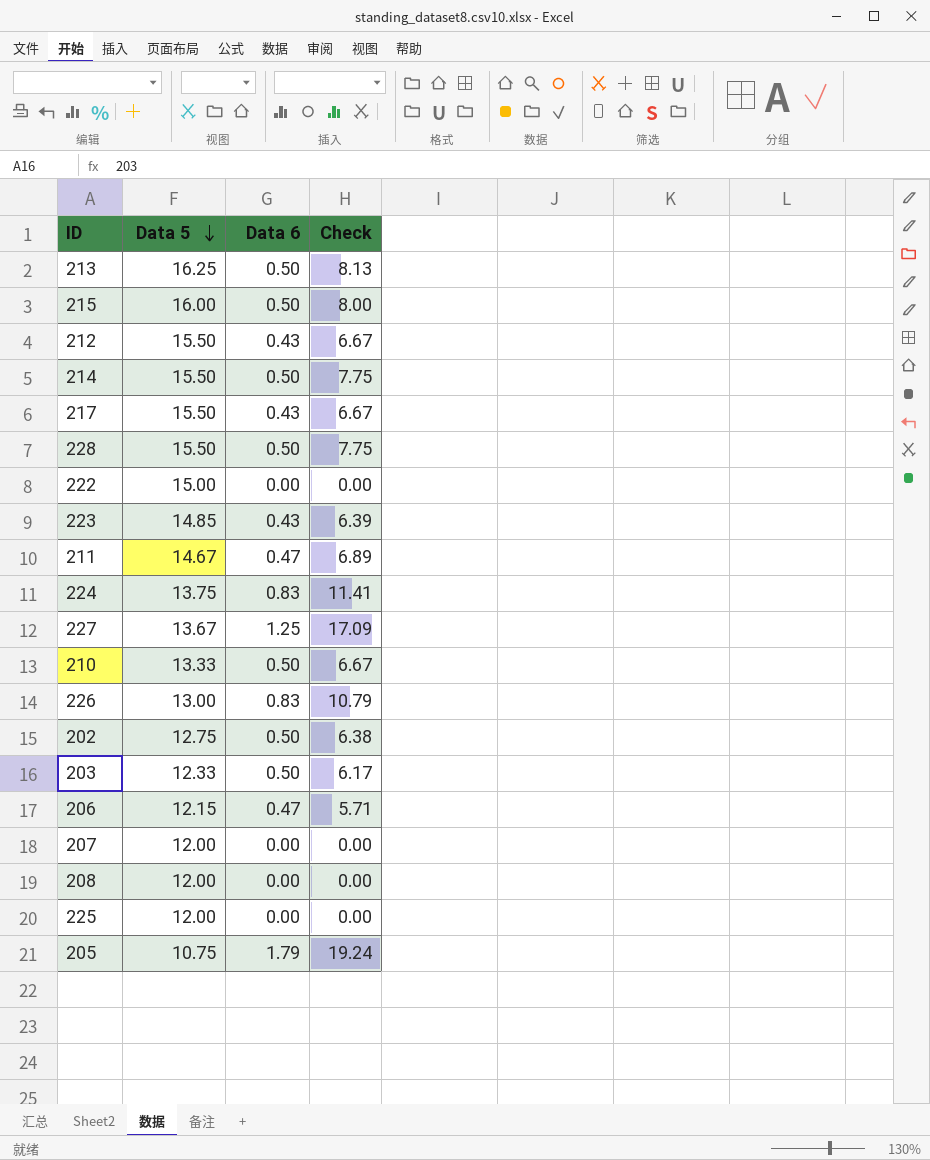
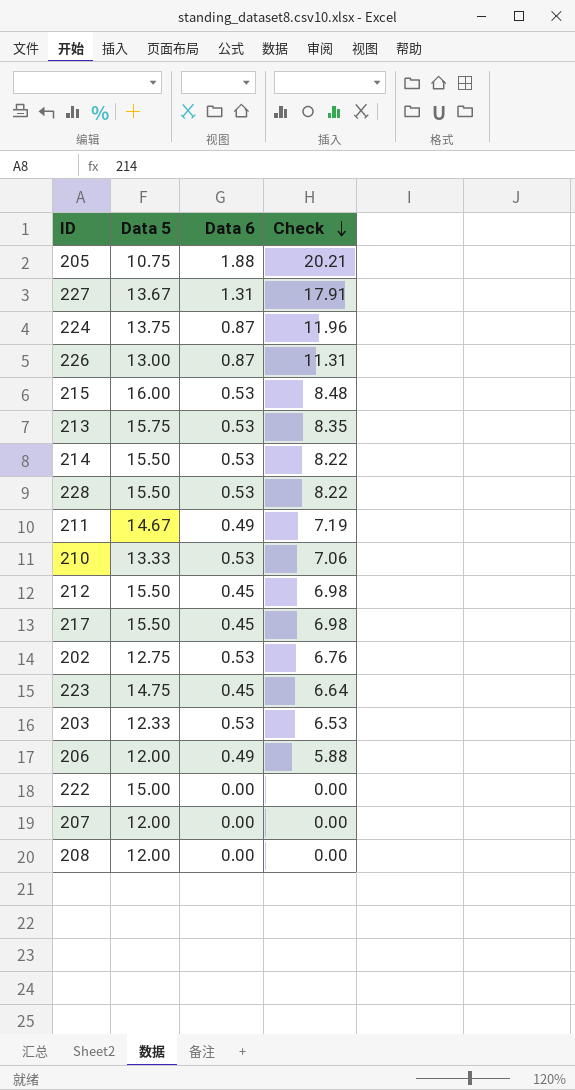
row order: Data 5 descending -> Check descending
row 225: 12.00 | 0.00 | 0.00 -> none
205 | Data 6: 1.79 -> 1.88
205 | Check: 19.24 -> 20.21
227 | Data 6: 1.25 -> 1.31
227 | Check: 17.09 -> 17.91
224 | Data 6: 0.83 -> 0.87
224 | Check: 11.41 -> 11.96
226 | Data 6: 0.83 -> 0.87
226 | Check: 10.79 -> 11.31
215 | Data 6: 0.50 -> 0.53
215 | Check: 8.00 -> 8.48
213 | Data 5: 16.25 -> 15.75
213 | Data 6: 0.50 -> 0.53
213 | Check: 8.13 -> 8.35
214 | Data 6: 0.50 -> 0.53
214 | Check: 7.75 -> 8.22
228 | Data 6: 0.50 -> 0.53
228 | Check: 7.75 -> 8.22
211 | Data 6: 0.47 -> 0.49
211 | Check: 6.89 -> 7.19
210 | Data 6: 0.50 -> 0.53
210 | Check: 6.67 -> 7.06
212 | Data 6: 0.43 -> 0.45
212 | Check: 6.67 -> 6.98
217 | Data 6: 0.43 -> 0.45
217 | Check: 6.67 -> 6.98
202 | Data 6: 0.50 -> 0.53
202 | Check: 6.38 -> 6.76
223 | Data 5: 14.85 -> 14.75
223 | Data 6: 0.43 -> 0.45
223 | Check: 6.39 -> 6.64
203 | Data 6: 0.50 -> 0.53
203 | Check: 6.17 -> 6.53
206 | Data 5: 12.15 -> 12.00
206 | Data 6: 0.47 -> 0.49
206 | Check: 5.71 -> 5.88

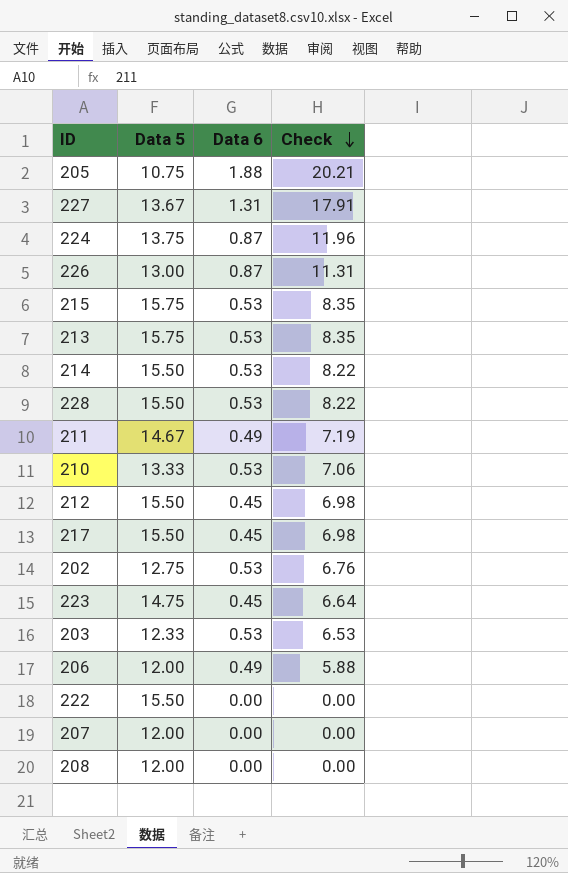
215 | Data 5: 16.00 -> 15.75
215 | Check: 8.48 -> 8.35
222 | Data 5: 15.00 -> 15.50

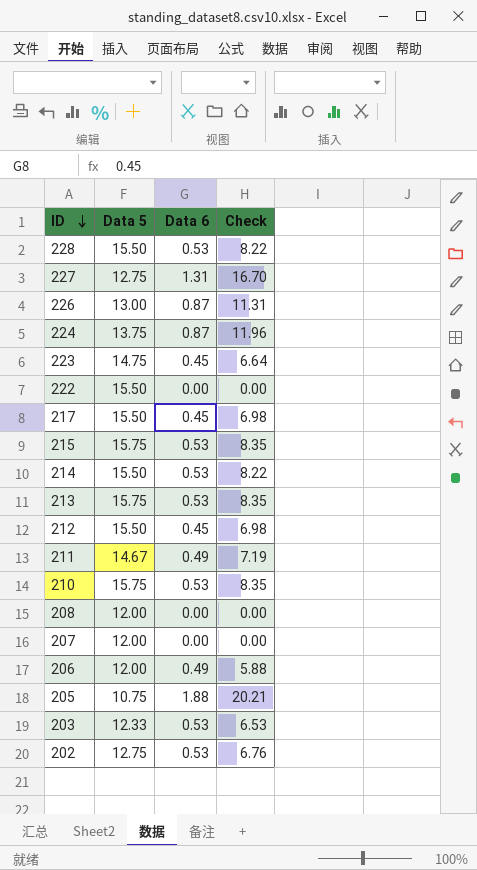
row order: Check descending -> ID descending
227 | Data 5: 13.67 -> 12.75
227 | Check: 17.91 -> 16.70
210 | Data 5: 13.33 -> 15.75
210 | Check: 7.06 -> 8.35

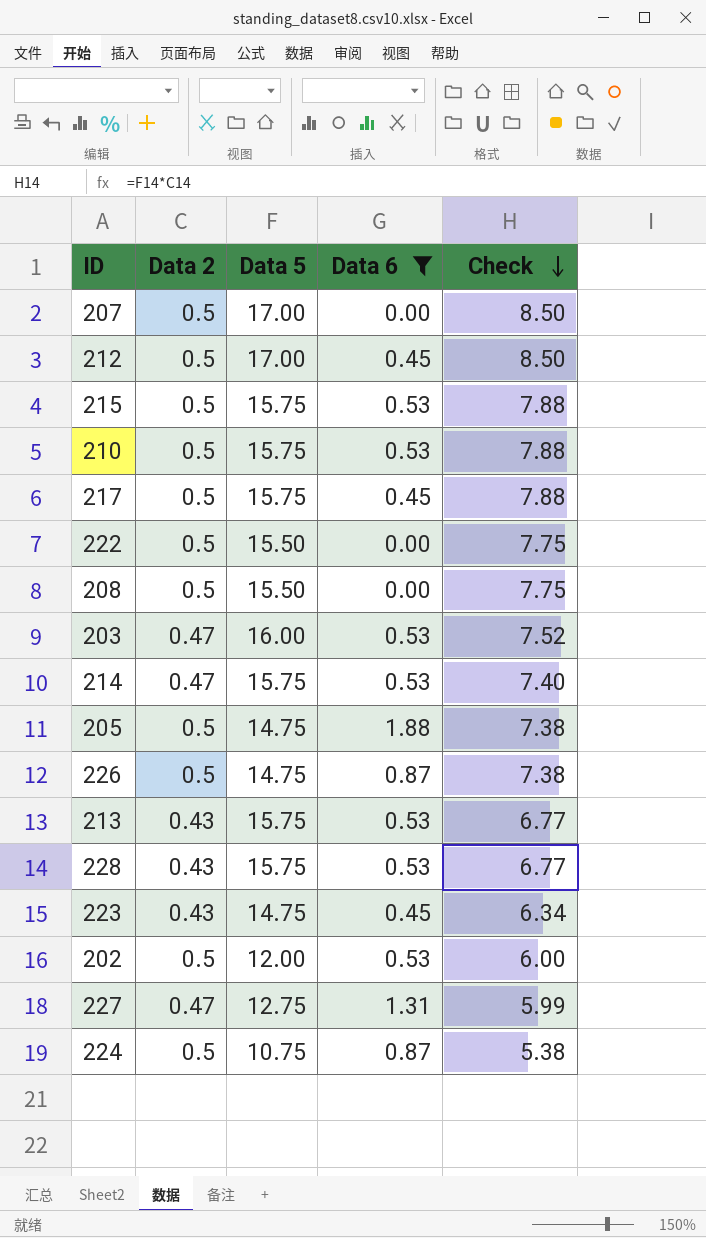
filter: none -> Data 6 != 0.49
row order: ID descending -> Check descending
column Data 2 | position: none -> 2
column Check | formula: [Data 5] * [Data 6] -> [Data 2] * [Data 5]
207 | Data 5: 12.00 -> 17.00
212 | Data 5: 15.50 -> 17.00
217 | Data 5: 15.50 -> 15.75
208 | Data 5: 12.00 -> 15.50
203 | Data 5: 12.33 -> 16.00
214 | Data 5: 15.50 -> 15.75
205 | Data 5: 10.75 -> 14.75
226 | Data 5: 13.00 -> 14.75
228 | Data 5: 15.50 -> 15.75
202 | Data 5: 12.75 -> 12.00
224 | Data 5: 13.75 -> 10.75

